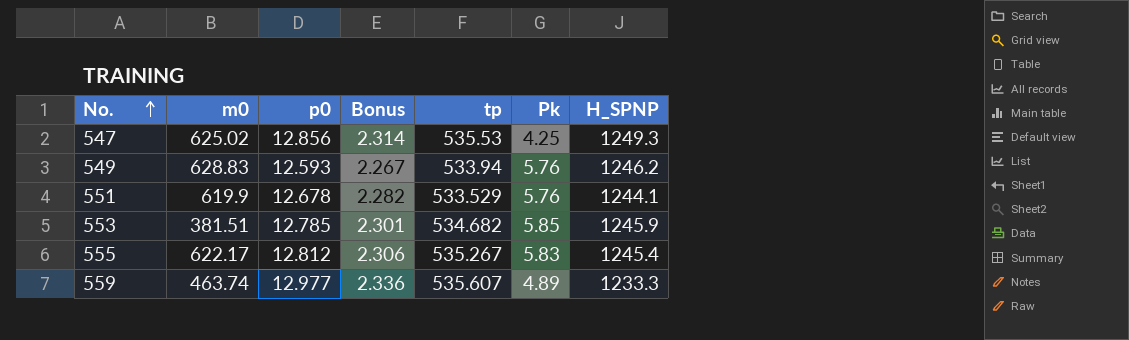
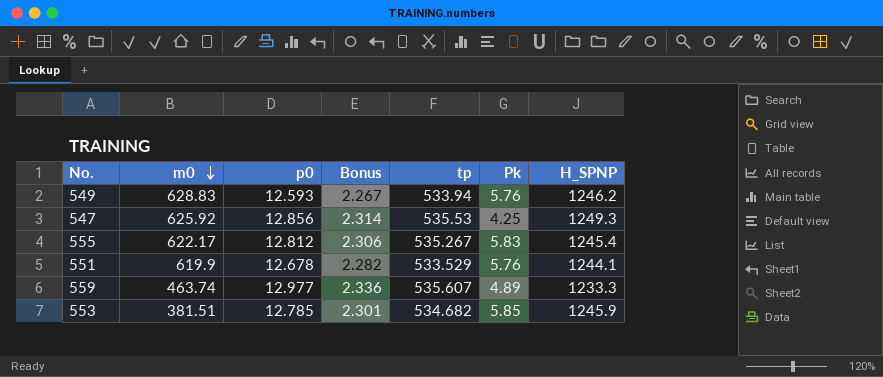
row order: No. ascending -> m0 descending
547 | m0: 625.02 -> 625.92

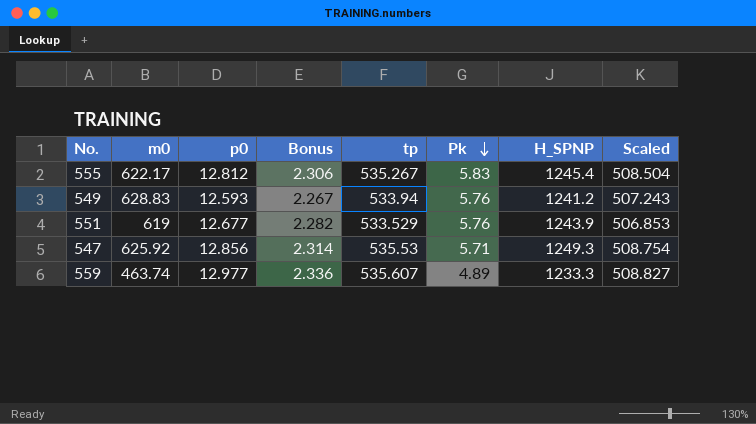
row order: m0 descending -> Pk descending
column Scaled | formula: none -> [tp] * 0.95
row 553: 381.51 | 12.785 | 2.301 | 534.682 | 5.85 | 1245.9 -> none
549 | H_SPNP: 1246.2 -> 1241.2
551 | m0: 619.9 -> 619
551 | p0: 12.678 -> 12.677
551 | H_SPNP: 1244.1 -> 1243.9
547 | Pk: 4.25 -> 5.71

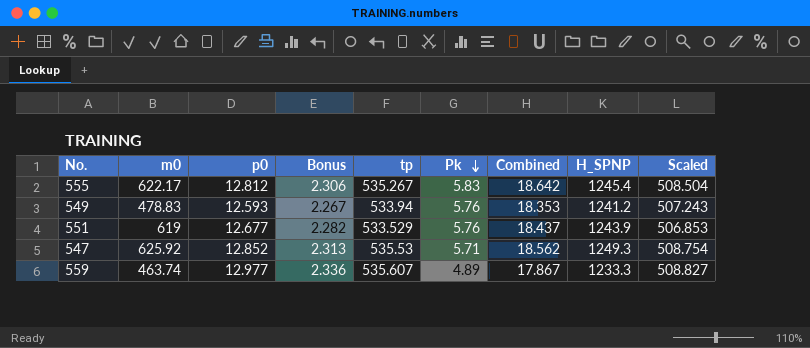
column Combined | formula: none -> [p0] + [Pk]
549 | m0: 628.83 -> 478.83
547 | p0: 12.856 -> 12.852
547 | Bonus: 2.314 -> 2.313

